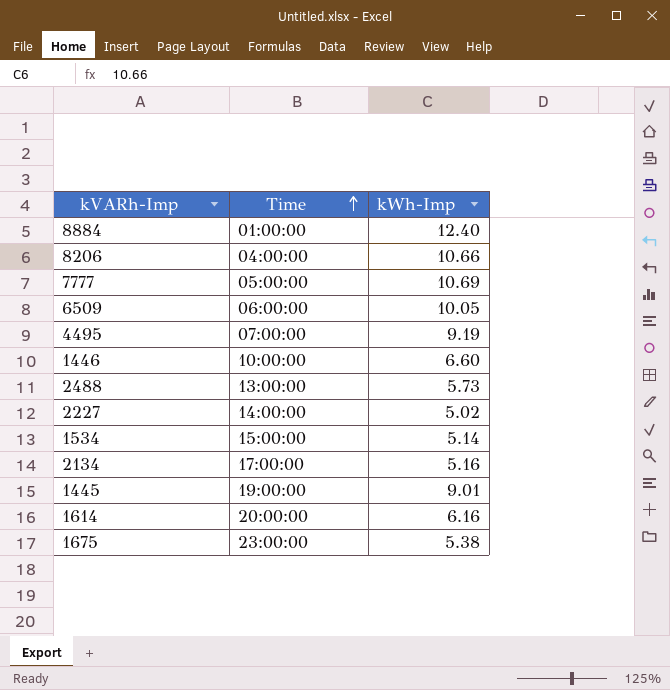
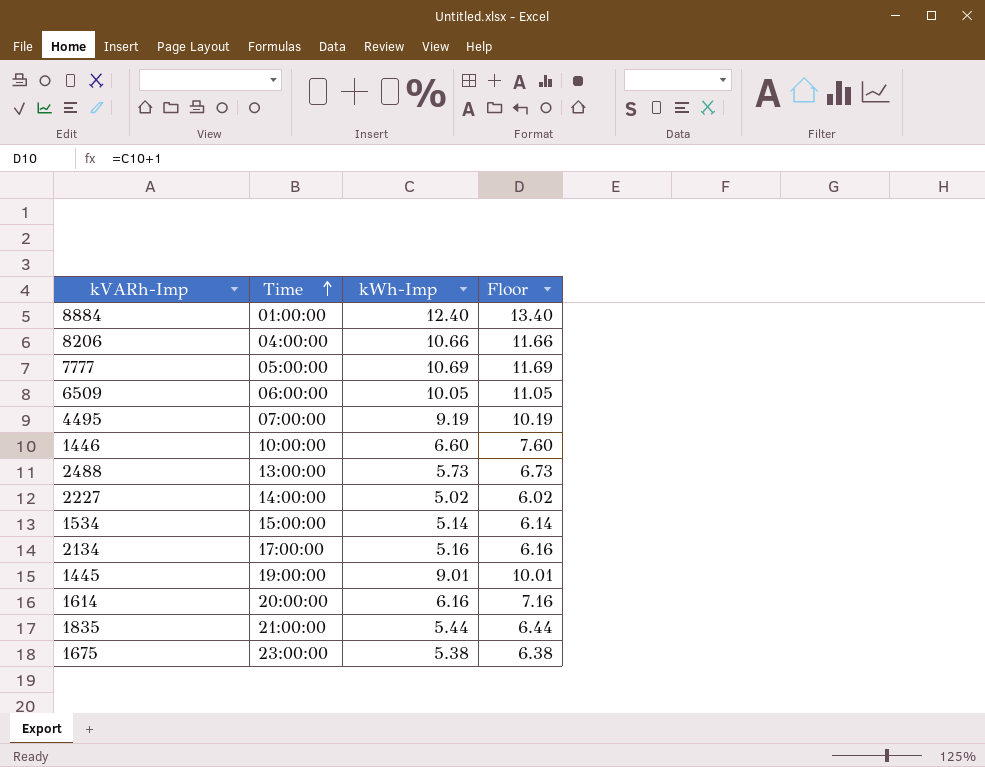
column Floor | formula: none -> [kWh-Imp] + 1
row 1835: none -> 21:00:00 | 5.44 | 6.44

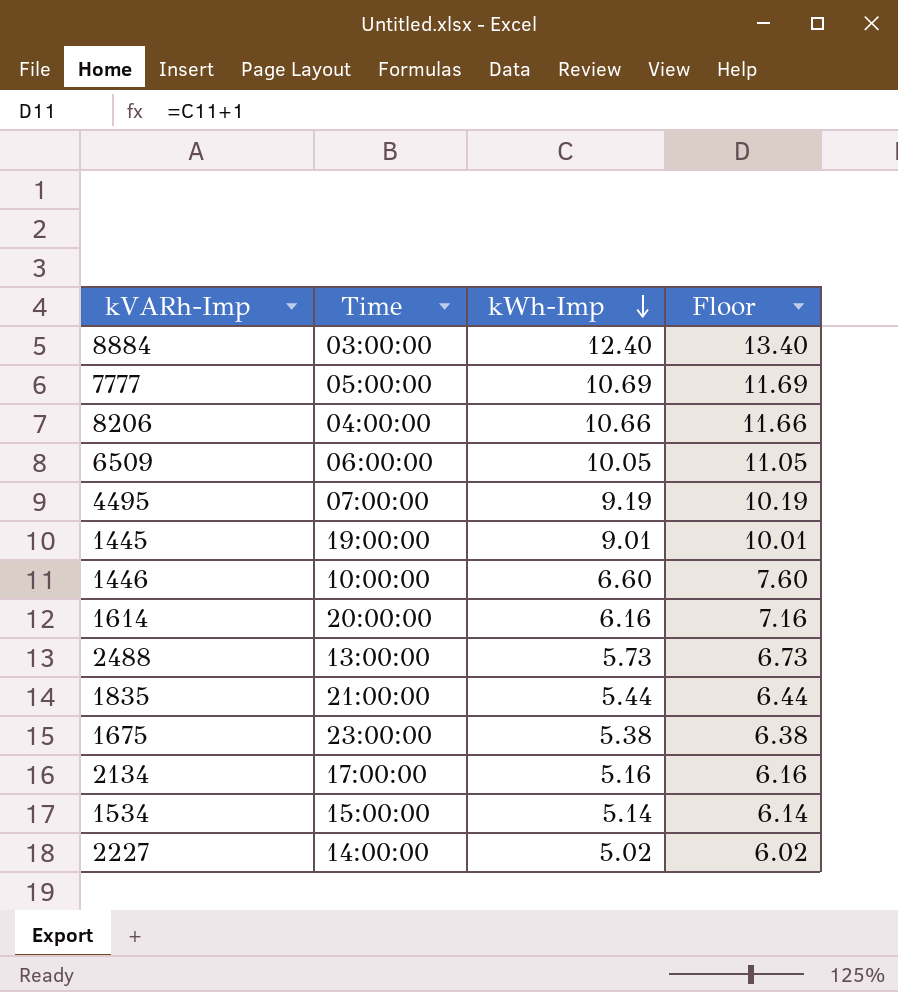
row order: Time ascending -> kWh-Imp descending
8884 | Time: 01:00:00 -> 03:00:00

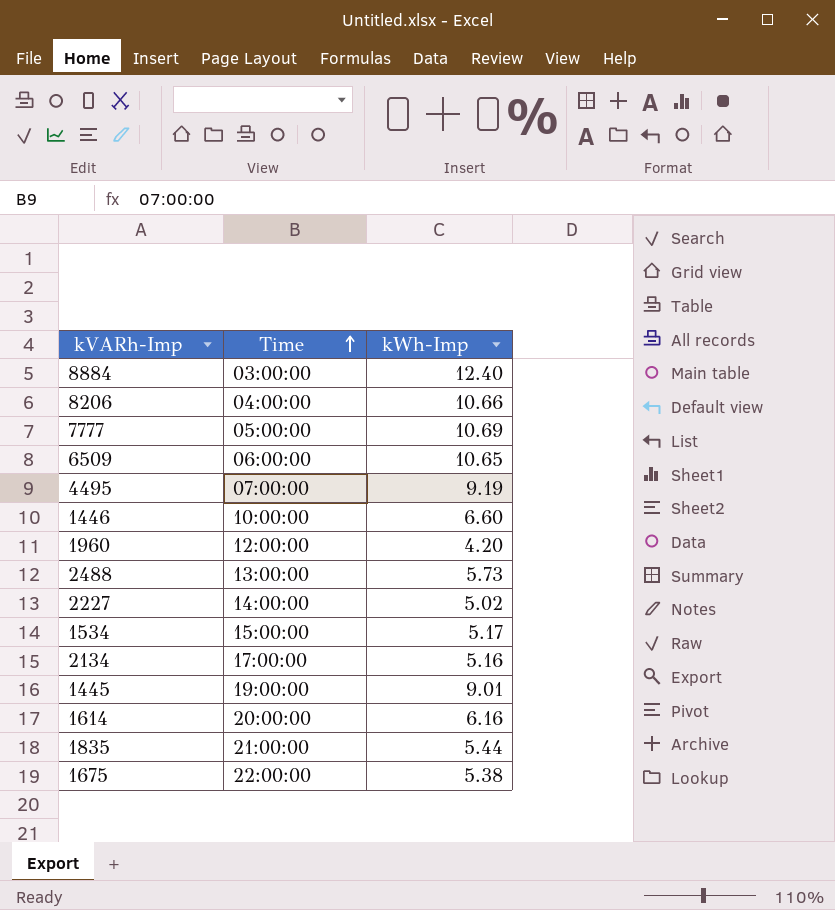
row order: kWh-Imp descending -> Time ascending
column Floor | formula: [kWh-Imp] + 1 -> none
6509 | kWh-Imp: 10.05 -> 10.65
row 1960: none -> 12:00:00 | 4.20
1534 | kWh-Imp: 5.14 -> 5.17
1675 | Time: 23:00:00 -> 22:00:00

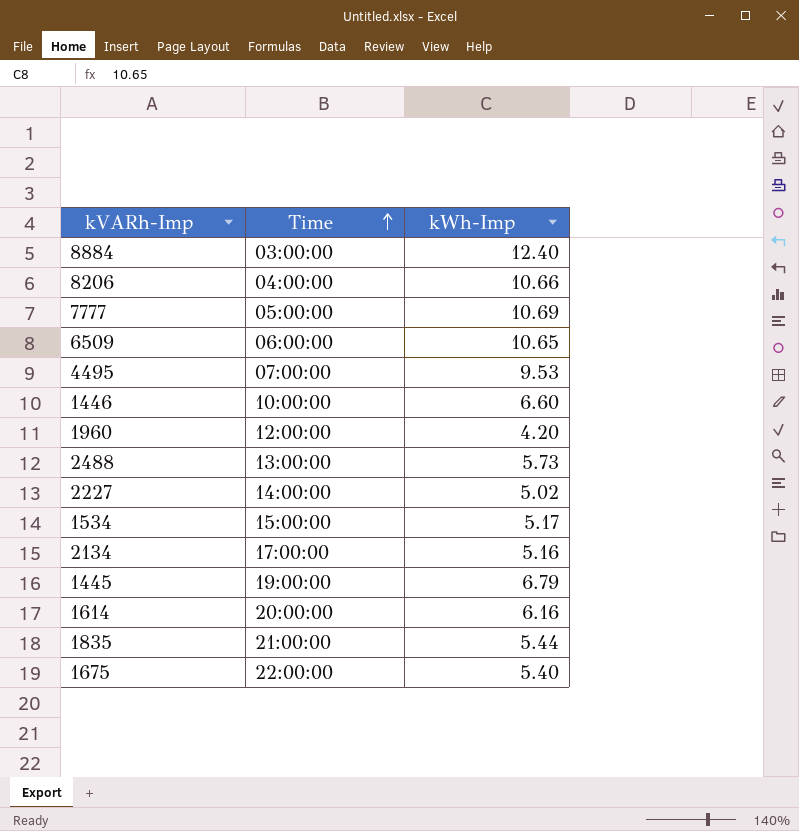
4495 | kWh-Imp: 9.19 -> 9.53
1445 | kWh-Imp: 9.01 -> 6.79
1675 | kWh-Imp: 5.38 -> 5.40

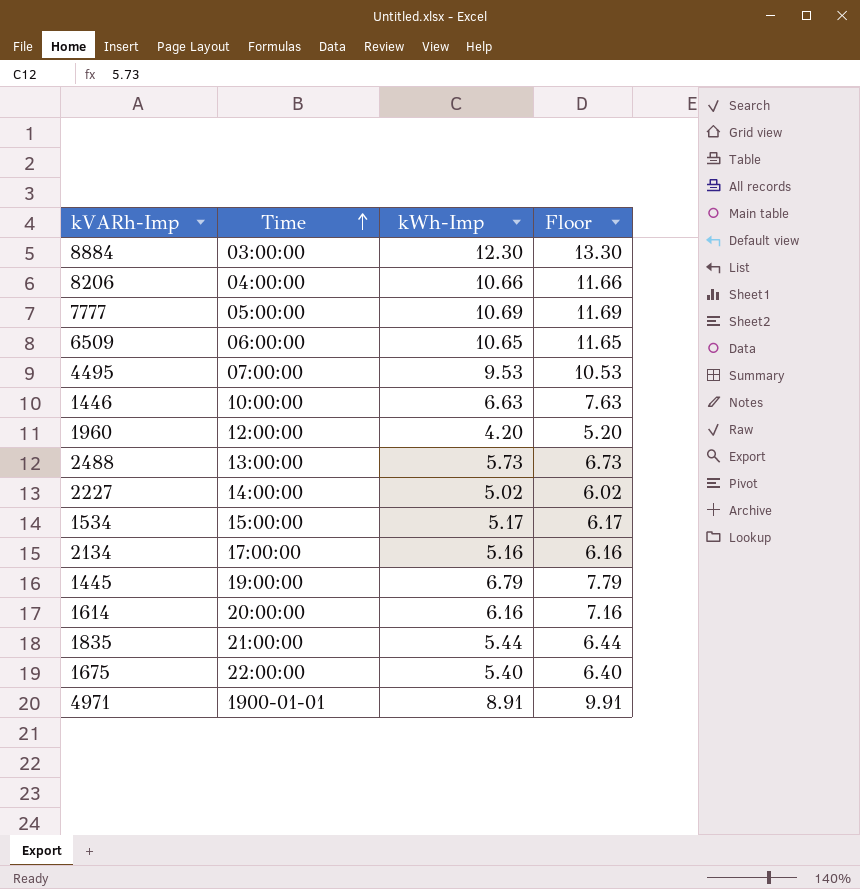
column Floor | formula: none -> [kWh-Imp] + 1
8884 | kWh-Imp: 12.40 -> 12.30
1446 | kWh-Imp: 6.60 -> 6.63
row 4971: none -> 1900-01-01 | 8.91 | 9.91

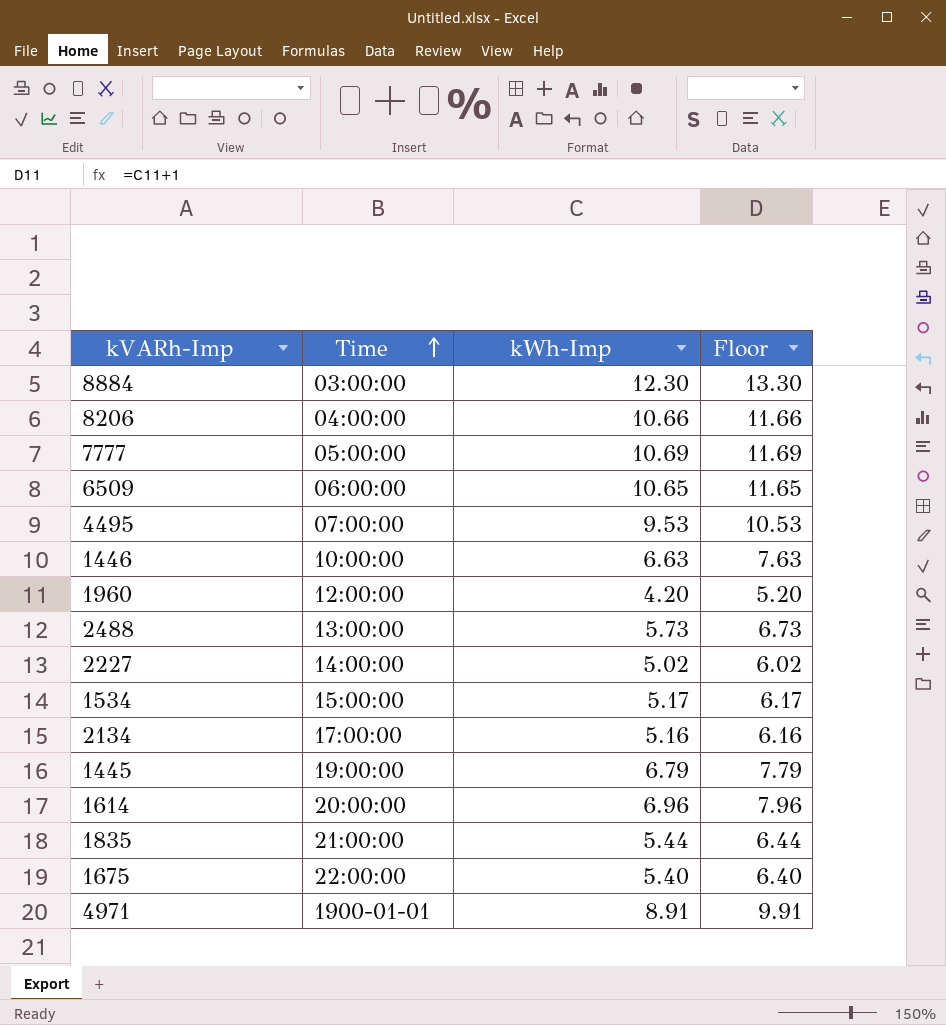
1614 | kWh-Imp: 6.16 -> 6.96
1614 | Floor: 7.16 -> 7.96

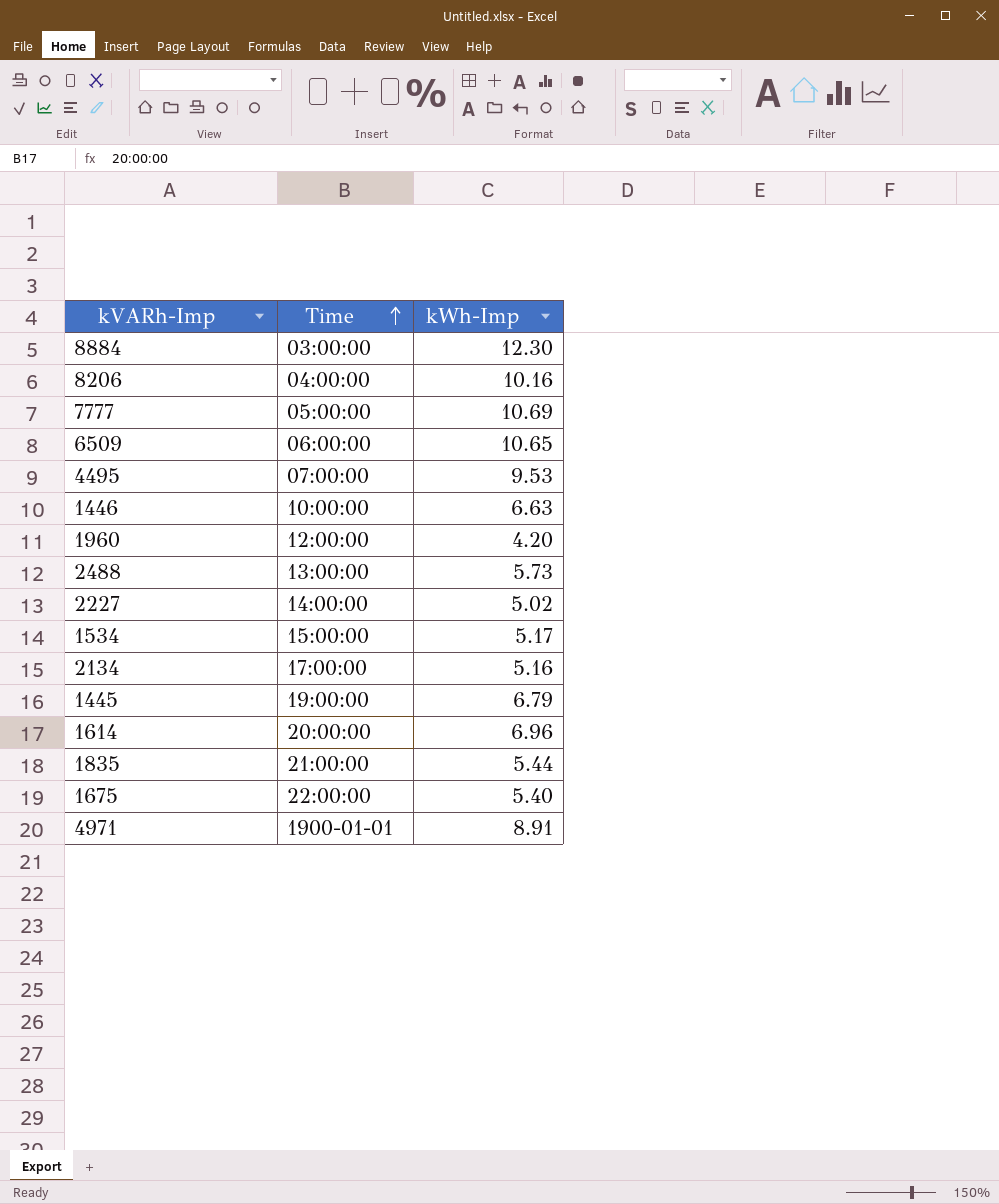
column Floor | formula: [kWh-Imp] + 1 -> none
8206 | kWh-Imp: 10.66 -> 10.16

